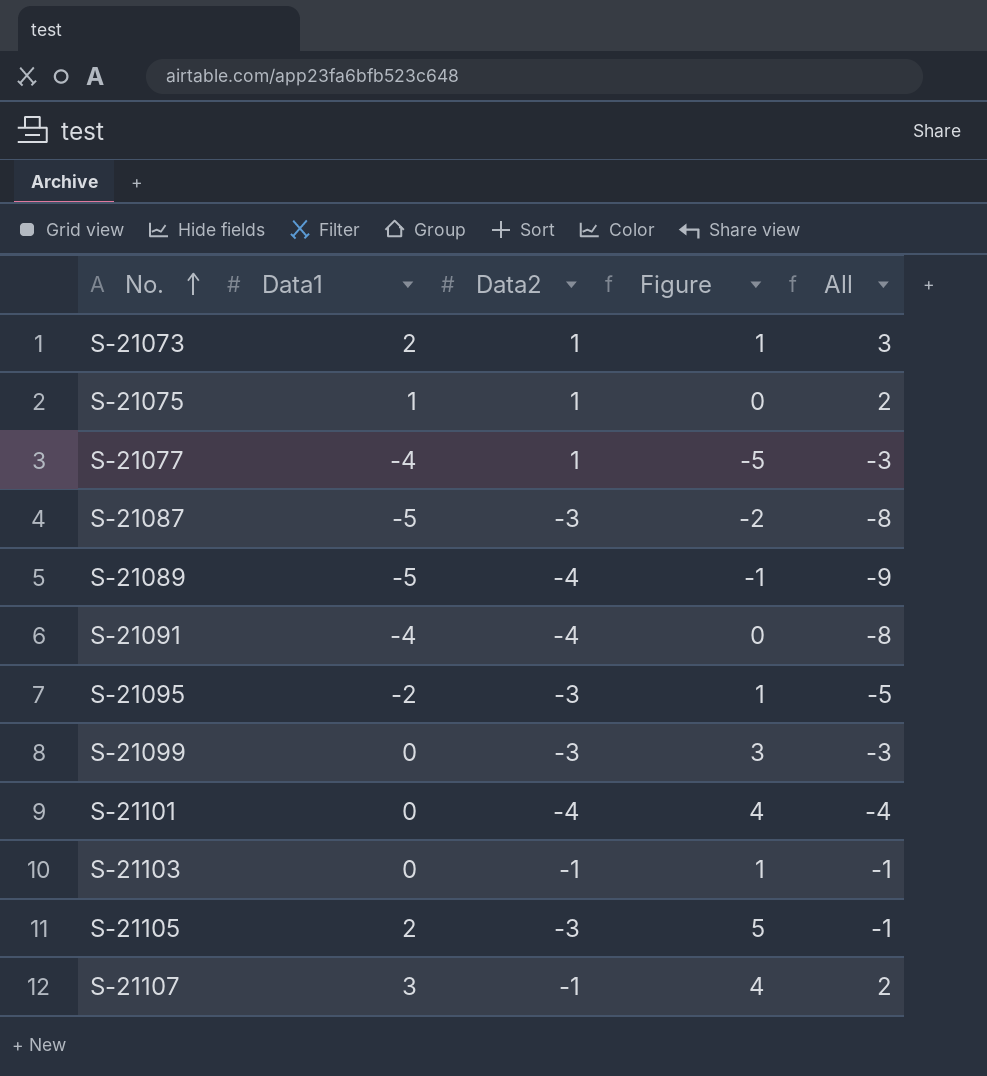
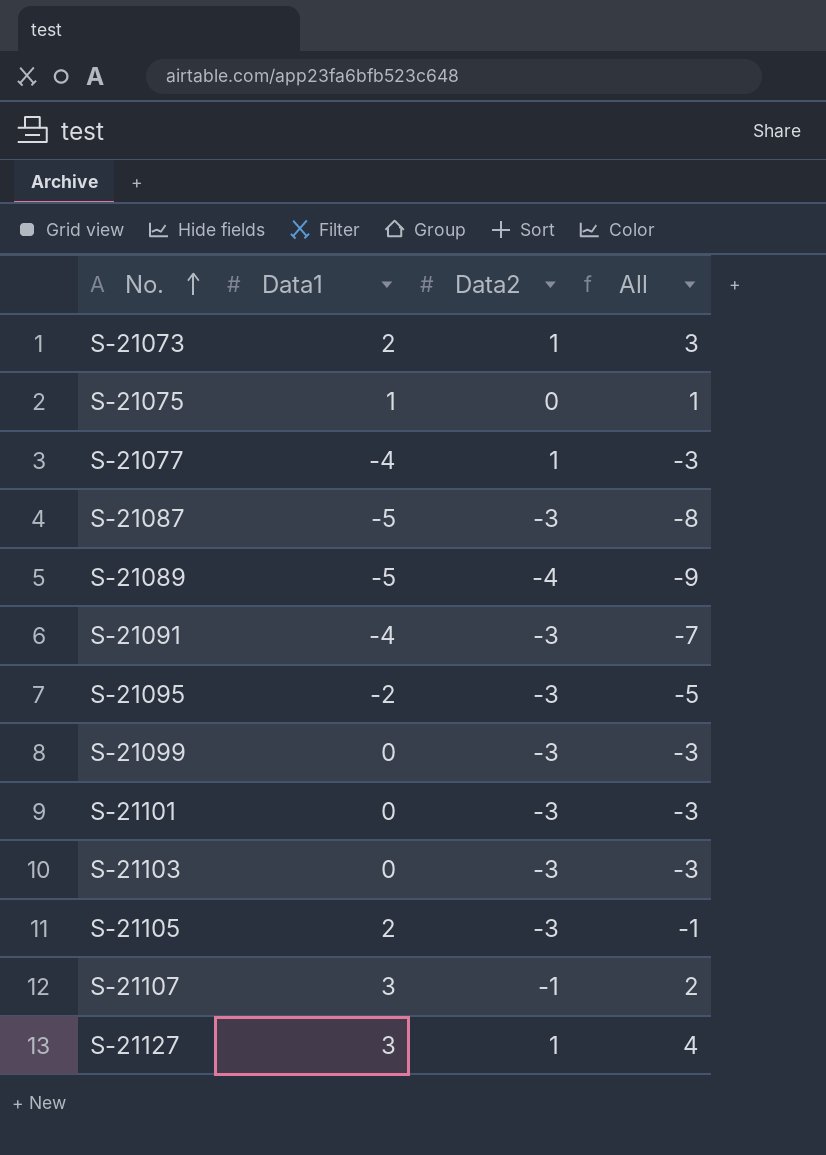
column Figure | formula: [Data1] - [Data2] -> none
S-21075 | Data2: 1 -> 0
S-21075 | All: 2 -> 1
S-21091 | Data2: -4 -> -3
S-21091 | All: -8 -> -7
S-21101 | Data2: -4 -> -3
S-21101 | All: -4 -> -3
S-21103 | Data2: -1 -> -3
S-21103 | All: -1 -> -3
row S-21127: none -> 3 | 1 | 4

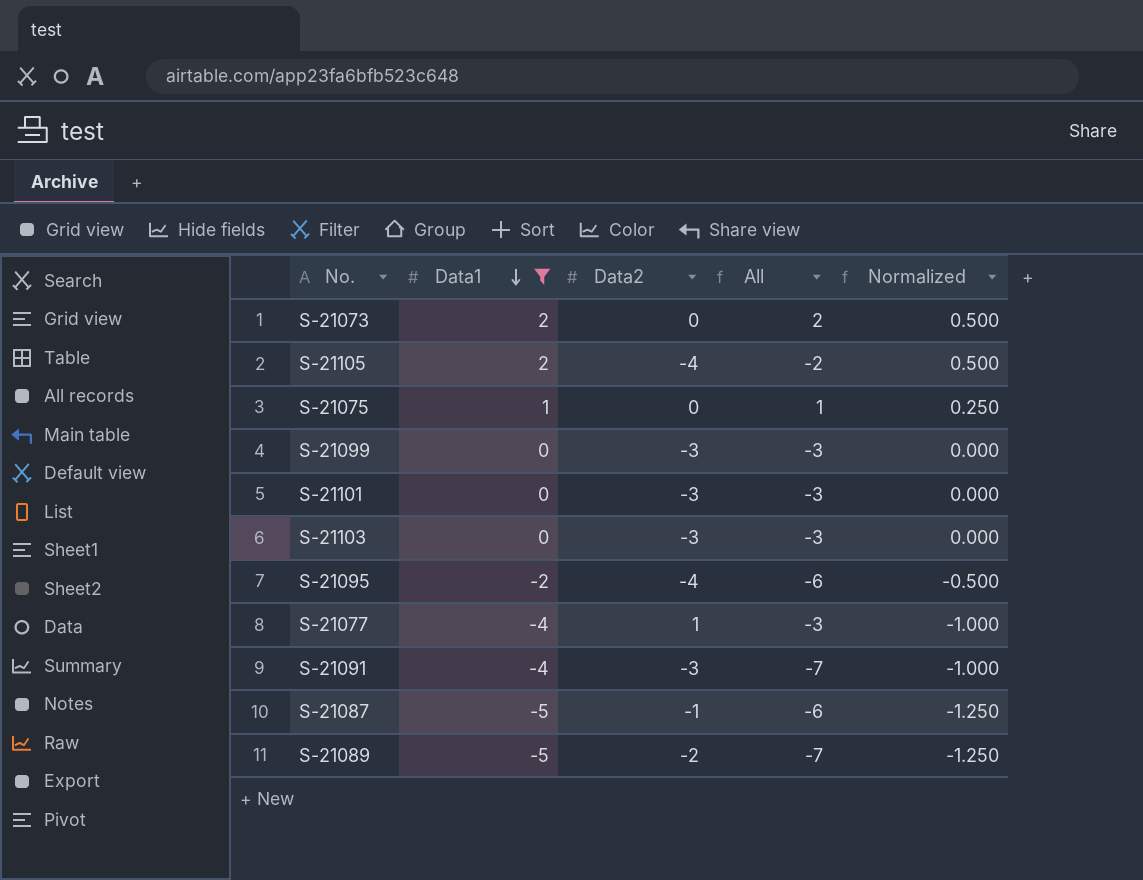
filter: none -> Data1 != 3
row order: No. ascending -> Data1 descending
column Normalized | formula: none -> [Data1] * 0.25
S-21073 | Data2: 1 -> 0
S-21073 | All: 3 -> 2
S-21105 | Data2: -3 -> -4
S-21105 | All: -1 -> -2
S-21095 | Data2: -3 -> -4
S-21095 | All: -5 -> -6
S-21087 | Data2: -3 -> -1
S-21087 | All: -8 -> -6
S-21089 | Data2: -4 -> -2
S-21089 | All: -9 -> -7

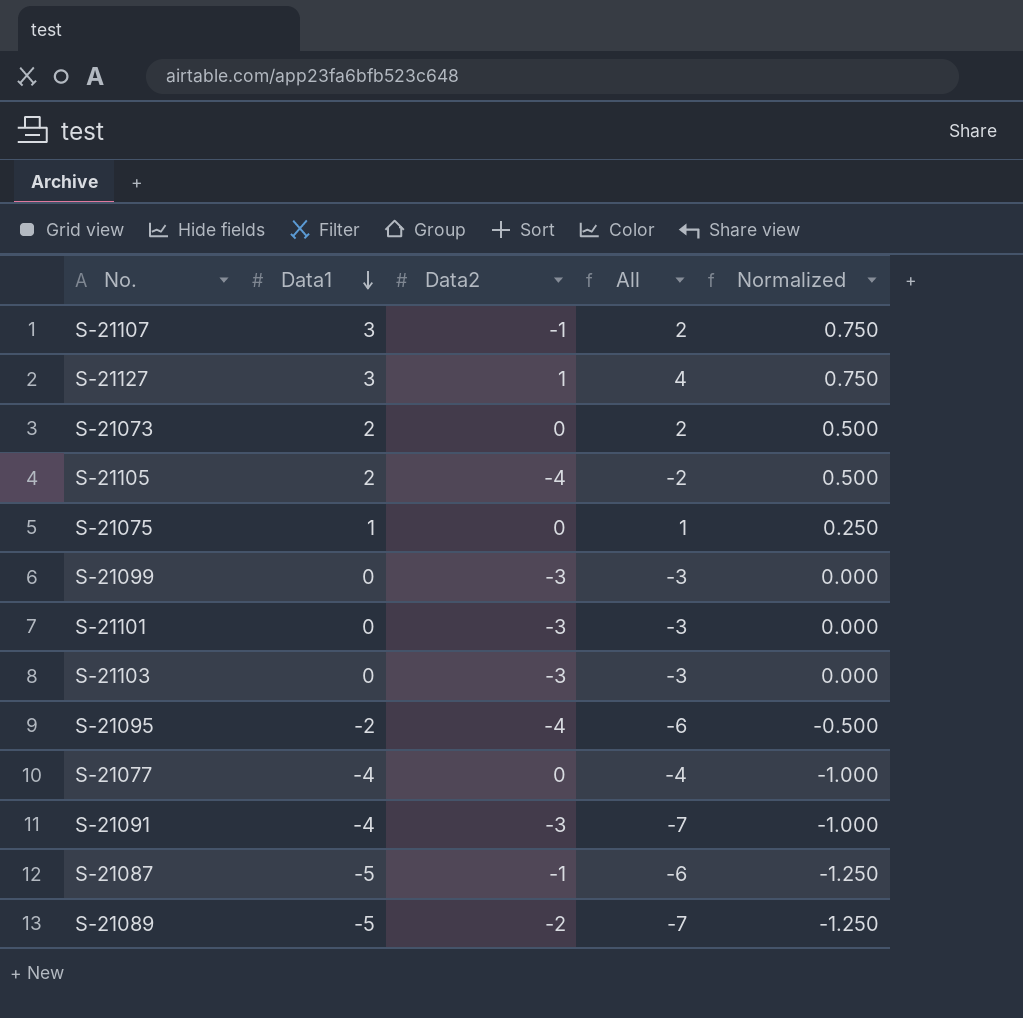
filter: Data1 != 3 -> none
S-21077 | Data2: 1 -> 0
S-21077 | All: -3 -> -4

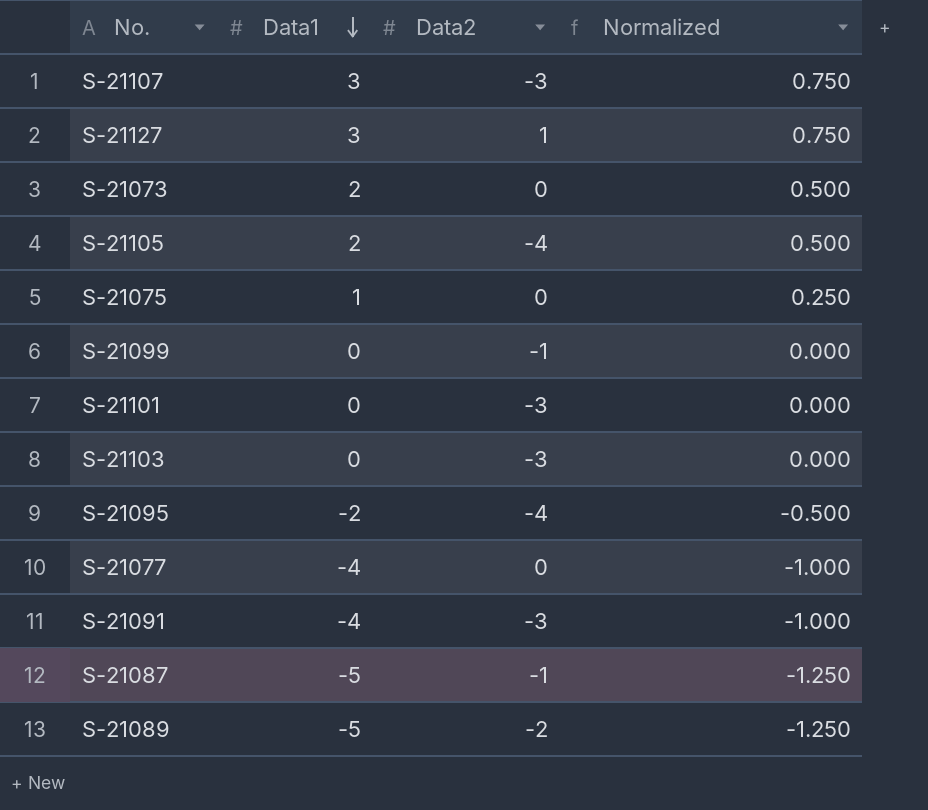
column All | formula: [Data1] + [Data2] -> none
S-21107 | Data2: -1 -> -3
S-21099 | Data2: -3 -> -1

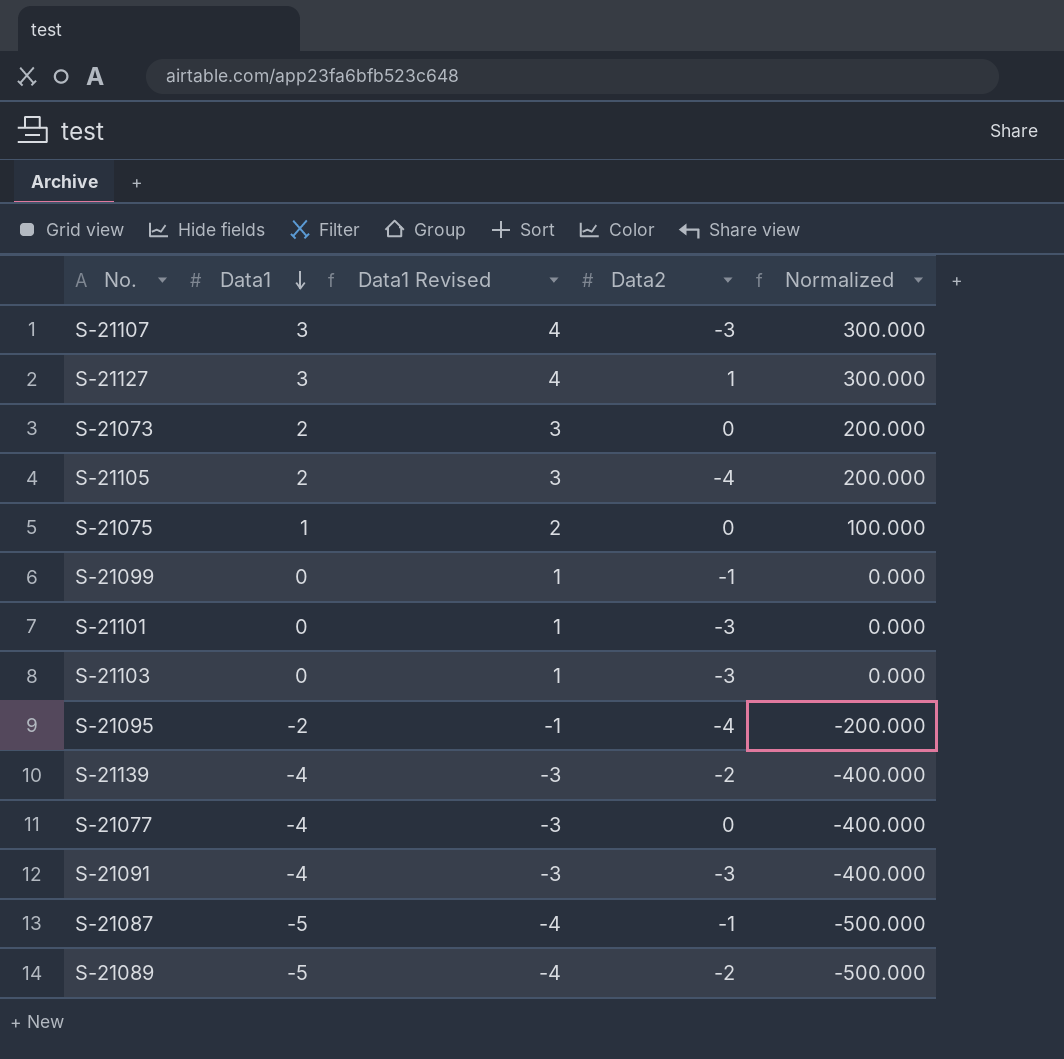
column Data1 Revised | formula: none -> [Data1] + 1
column Normalized | formula: [Data1] * 0.25 -> [Data1] * 100
row S-21139: none -> -4 | -3 | -2 | -400.000

